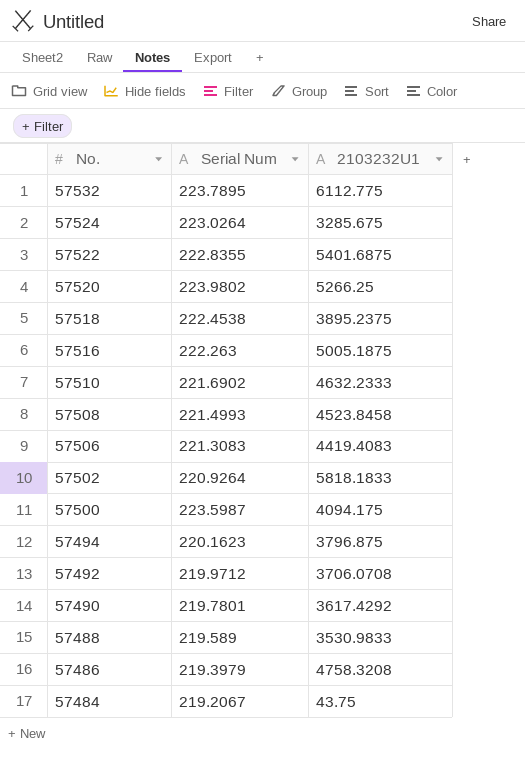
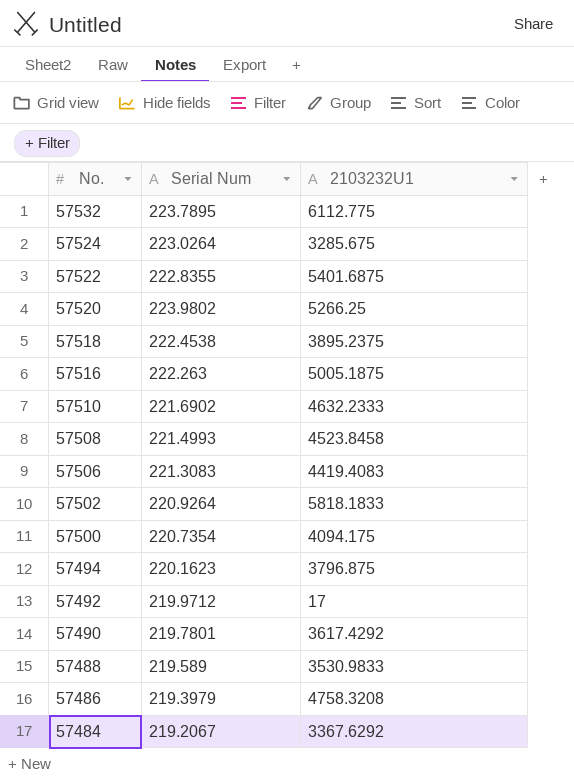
57500 | Serial Num: 223.5987 -> 220.7354
57492 | 2103232U1: 3706.0708 -> 17
57484 | 2103232U1: 43.75 -> 3367.6292

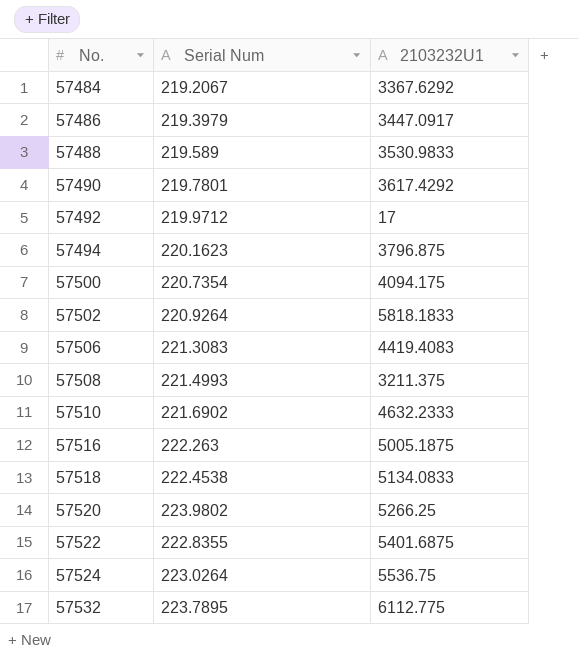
row order: No. descending -> No. ascending
57486 | 2103232U1: 4758.3208 -> 3447.0917
57508 | 2103232U1: 4523.8458 -> 3211.375
57518 | 2103232U1: 3895.2375 -> 5134.0833
57524 | 2103232U1: 3285.675 -> 5536.75

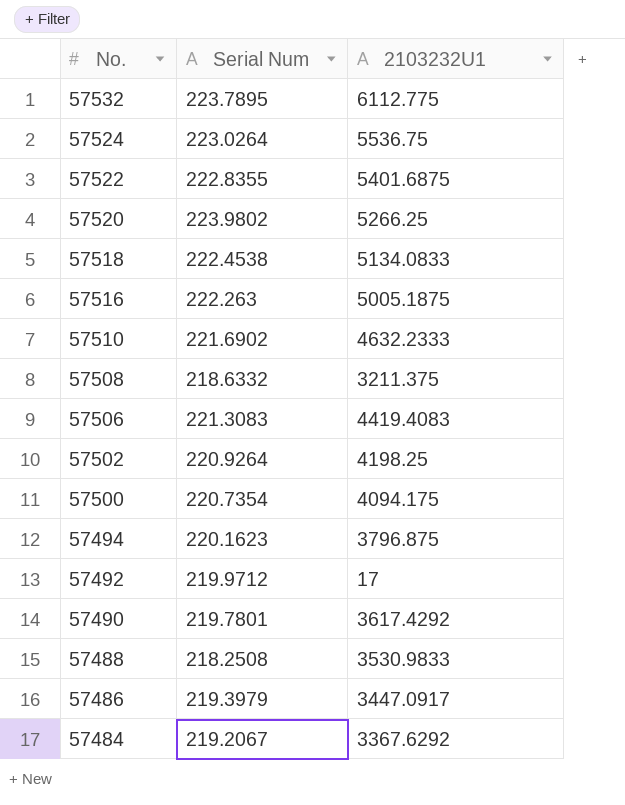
row order: No. ascending -> No. descending
57508 | Serial Num: 221.4993 -> 218.6332
57502 | 2103232U1: 5818.1833 -> 4198.25
57488 | Serial Num: 219.589 -> 218.2508

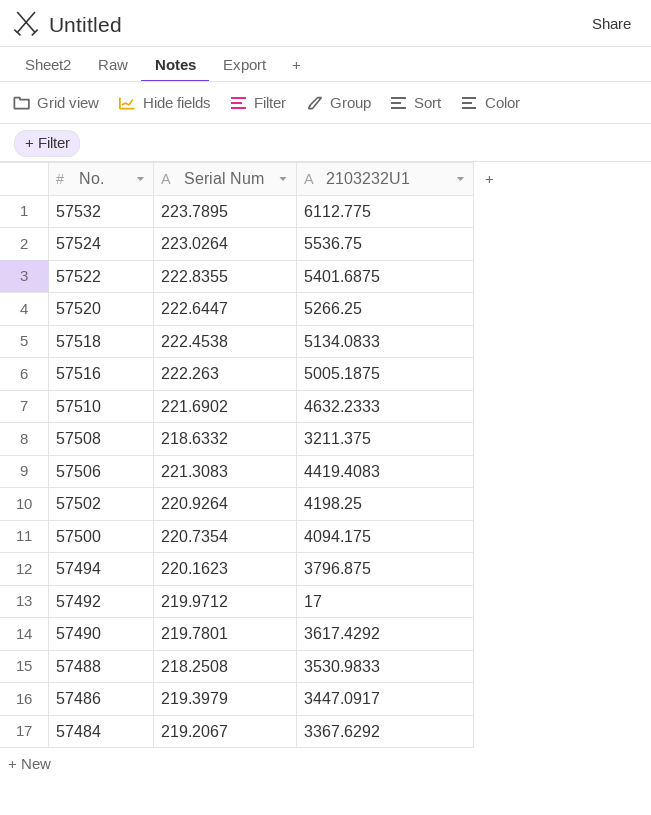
57520 | Serial Num: 223.9802 -> 222.6447

